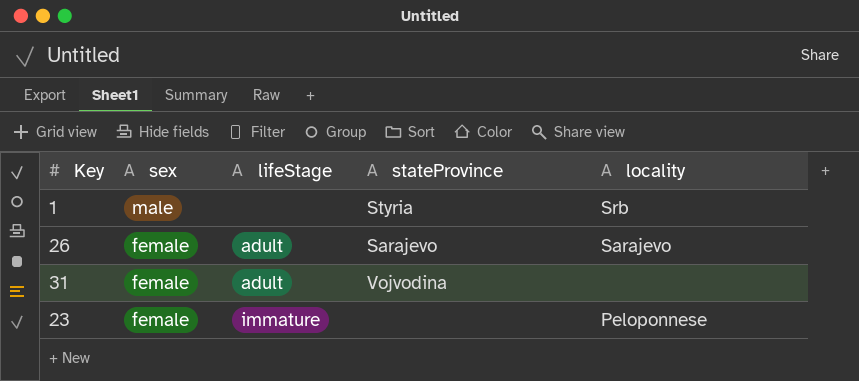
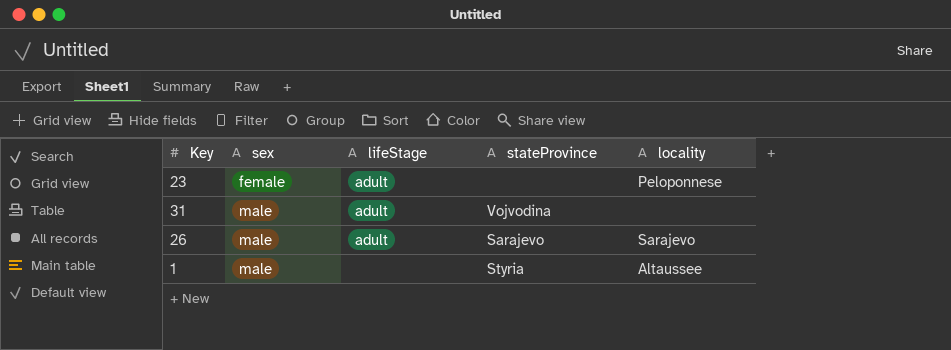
row order: sex descending -> sex ascending
23 | lifeStage: immature -> adult
31 | sex: female -> male
26 | sex: female -> male
1 | locality: Srb -> Altaussee

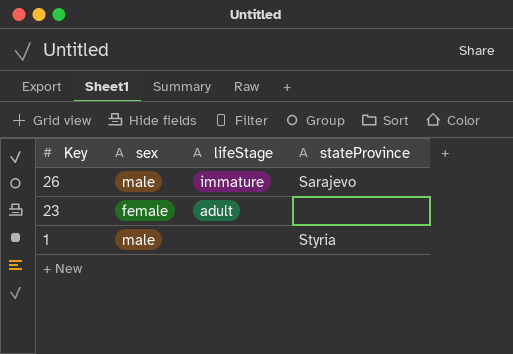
row order: sex ascending -> Key descending
column locality | position: 5 -> none
row 31: male | adult | Vojvodina | none -> none
26 | lifeStage: adult -> immature

